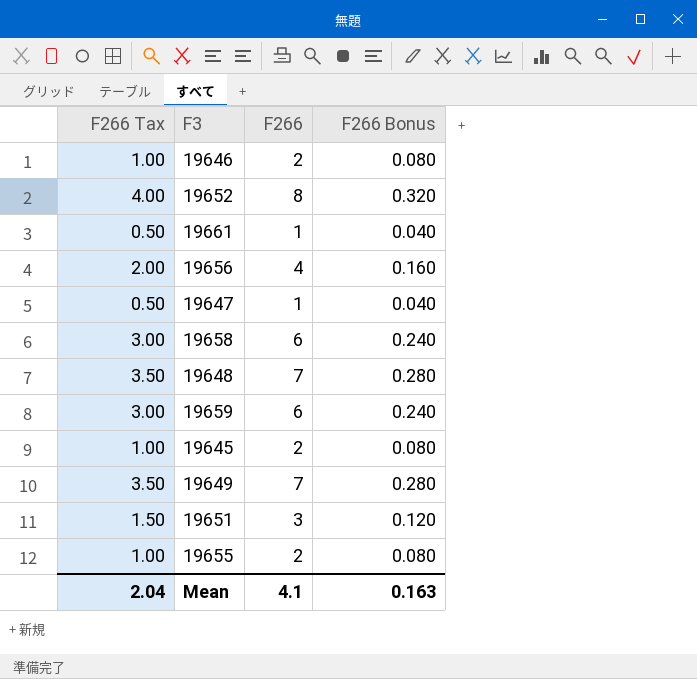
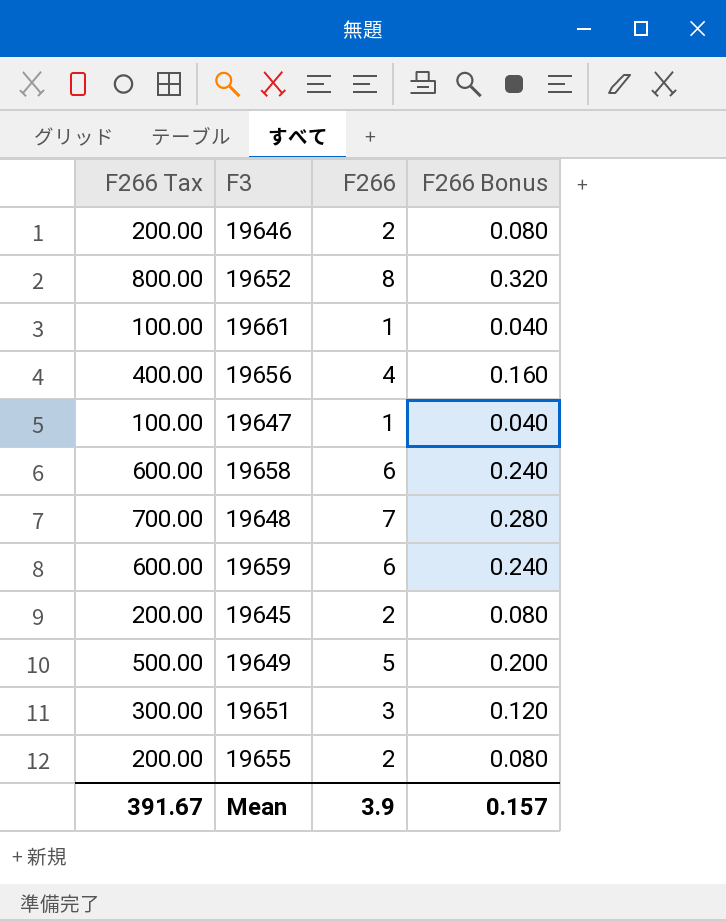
column F266 Tax | formula: [F266] * 0.5 -> [F266] * 100
19649 | F266: 7 -> 5
19649 | F266 Bonus: 0.280 -> 0.200
Mean | F266 Tax: 2.04 -> 391.67
Mean | F266: 4.1 -> 3.9
Mean | F266 Bonus: 0.163 -> 0.157

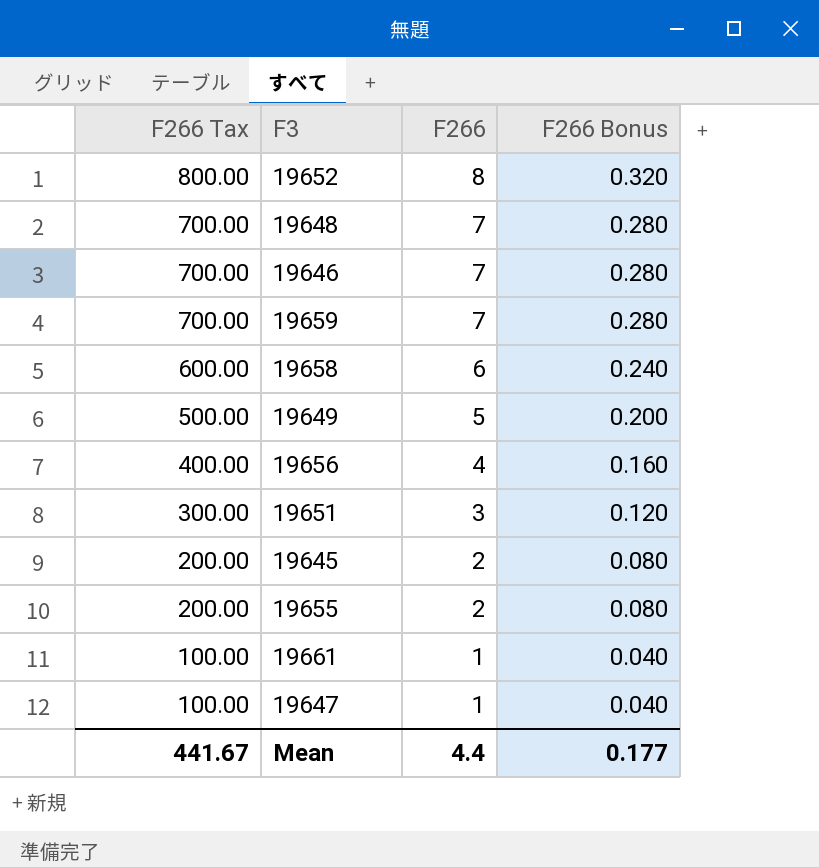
row order: none -> F266 Tax descending
19646 | F266 Tax: 200.00 -> 700.00
19646 | F266: 2 -> 7
19646 | F266 Bonus: 0.080 -> 0.280
19659 | F266 Tax: 600.00 -> 700.00
19659 | F266: 6 -> 7
19659 | F266 Bonus: 0.240 -> 0.280
Mean | F266 Tax: 391.67 -> 441.67
Mean | F266: 3.9 -> 4.4
Mean | F266 Bonus: 0.157 -> 0.177

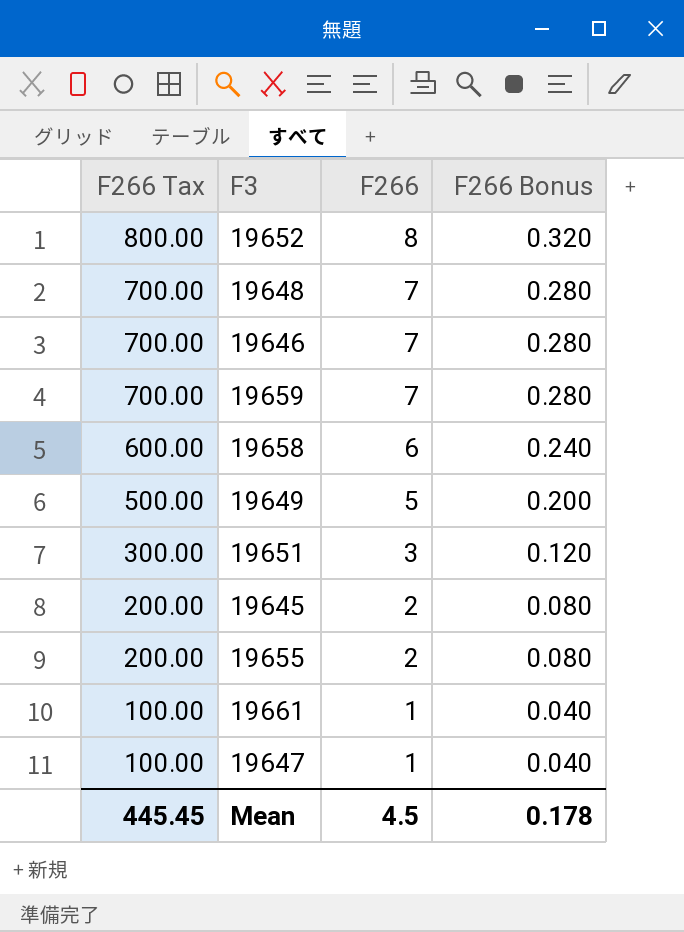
row 19656: 400.00 | 4 | 0.160 -> none
Mean | F266 Tax: 441.67 -> 445.45
Mean | F266: 4.4 -> 4.5
Mean | F266 Bonus: 0.177 -> 0.178

